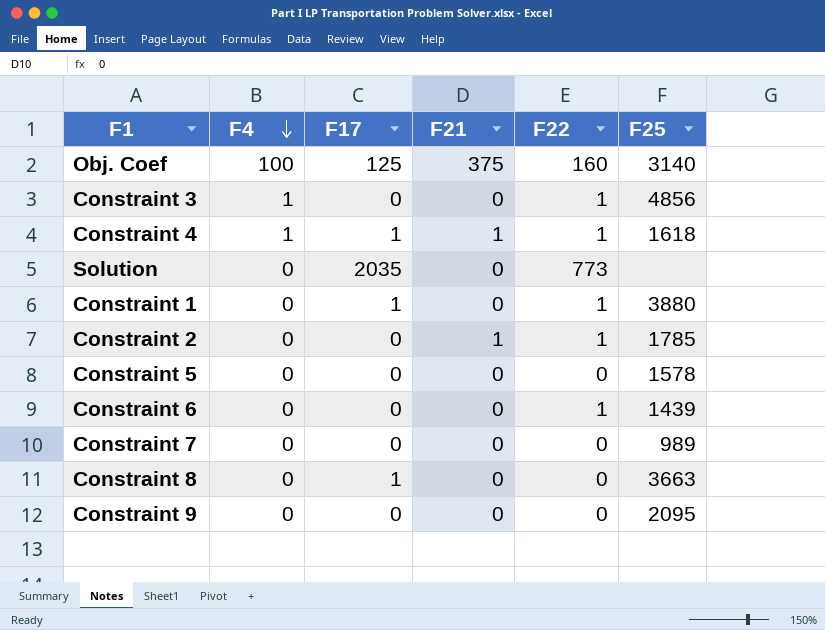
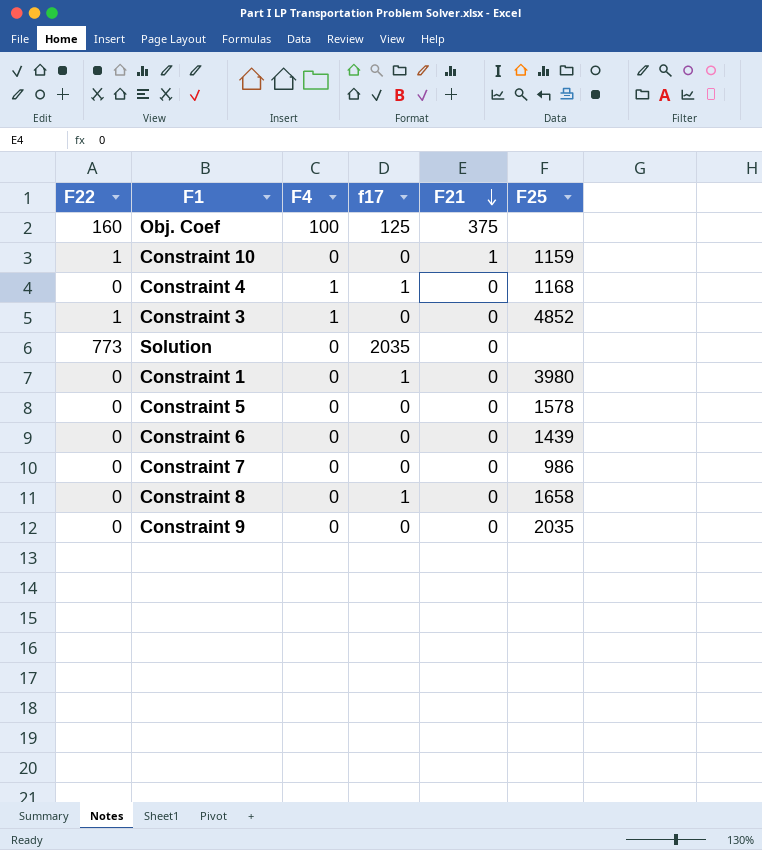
row order: F4 descending -> F21 descending
column F22 | position: 5 -> 1
column name: F17 -> f17
row Constraint 2: 0 | 0 | 1 | 1 | 1785 -> none
Obj. Coef | F25: 3140 -> none
row Constraint 10: none -> 1 | 0 | 0 | 1 | 1159
Constraint 4 | F22: 1 -> 0
Constraint 4 | F21: 1 -> 0
Constraint 4 | F25: 1618 -> 1168
Constraint 3 | F25: 4856 -> 4852
Constraint 1 | F22: 1 -> 0
Constraint 1 | F25: 3880 -> 3980
Constraint 6 | F22: 1 -> 0
Constraint 7 | F25: 989 -> 986
Constraint 8 | F25: 3663 -> 1658
Constraint 9 | F25: 2095 -> 2035

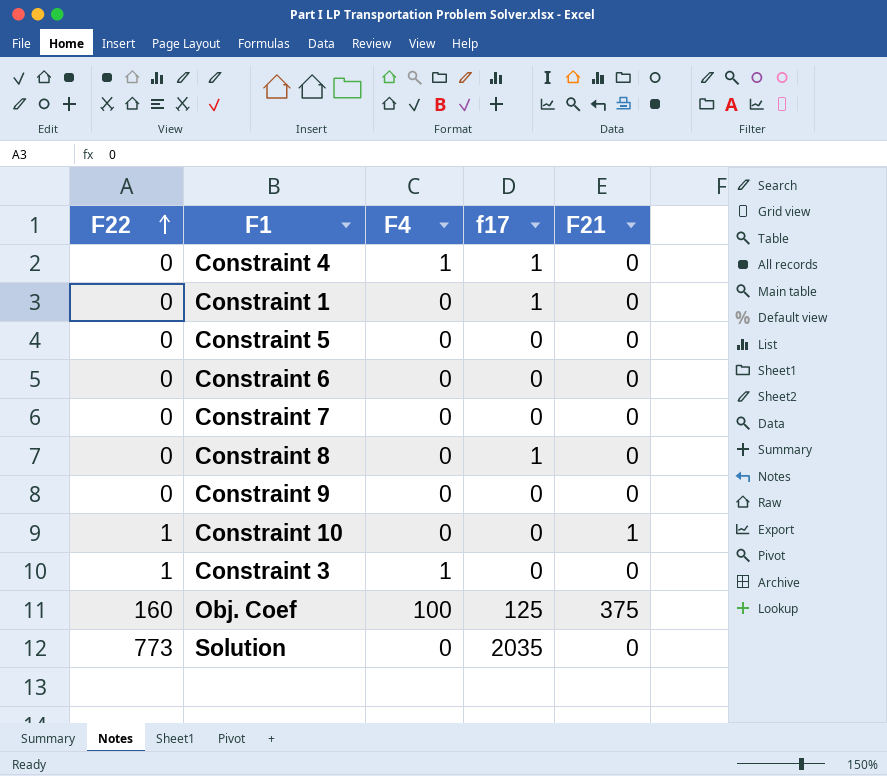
row order: F21 descending -> F22 ascending
column F25 | position: 6 -> none

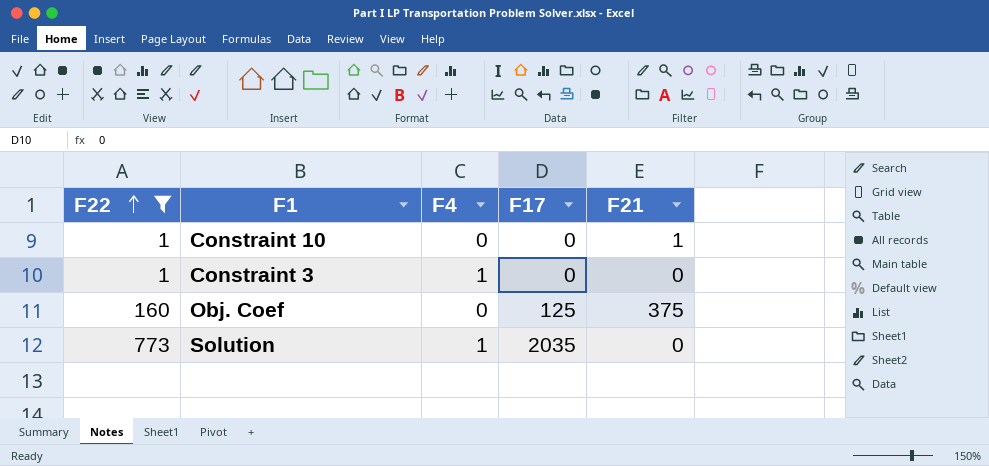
filter: none -> F22 != 0
column name: f17 -> F17
Obj. Coef | F4: 100 -> 0
Solution | F4: 0 -> 1

